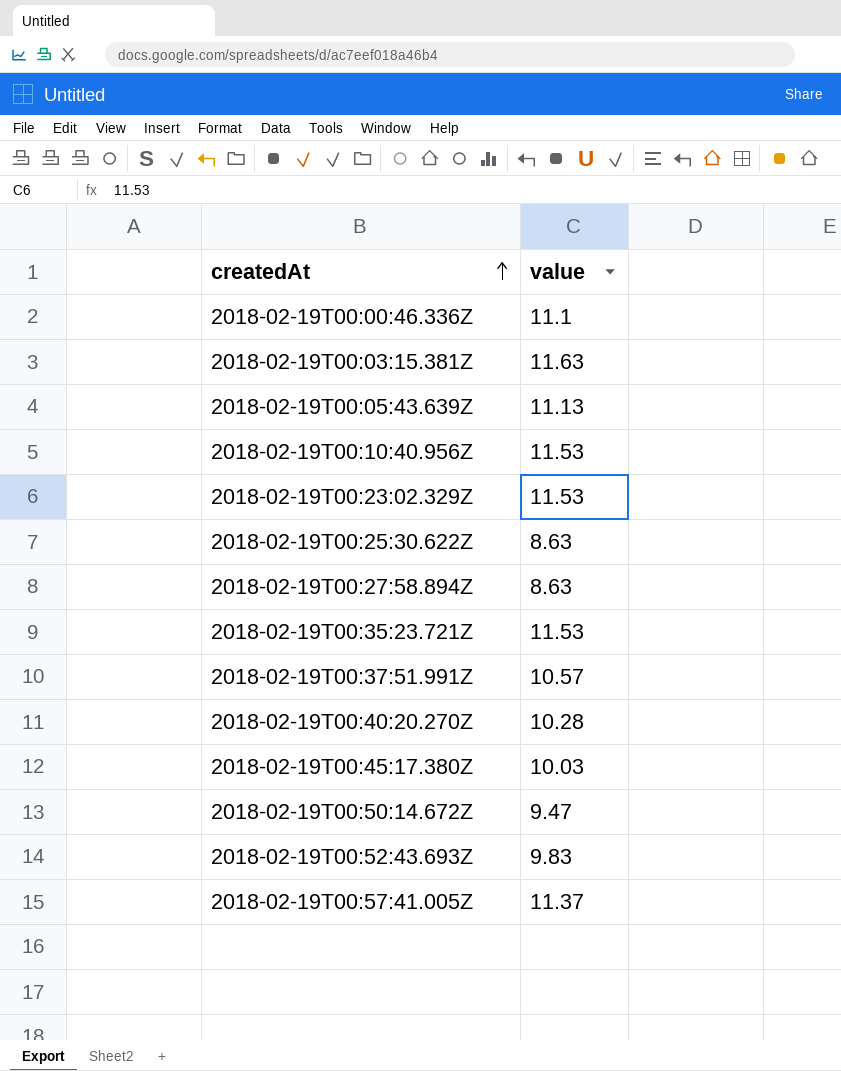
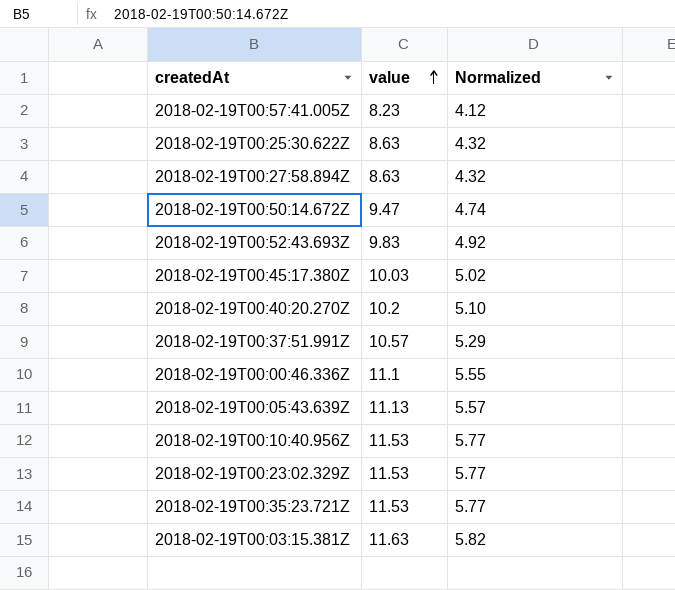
row order: createdAt ascending -> value ascending
column Normalized | formula: none -> [value] * 0.5
2018-02-19T00:57:41.005Z | value: 11.37 -> 8.23
2018-02-19T00:40:20.270Z | value: 10.28 -> 10.2

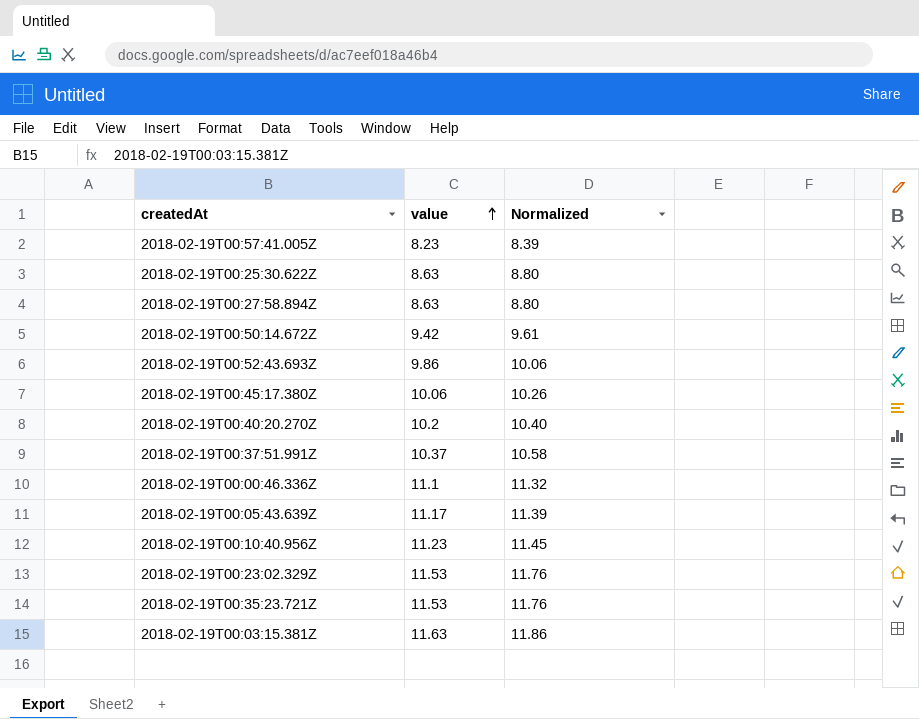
column Normalized | formula: [value] * 0.5 -> [value] * 1.02
2018-02-19T00:50:14.672Z | value: 9.47 -> 9.42
2018-02-19T00:52:43.693Z | value: 9.83 -> 9.86
2018-02-19T00:45:17.380Z | value: 10.03 -> 10.06
2018-02-19T00:37:51.991Z | value: 10.57 -> 10.37
2018-02-19T00:05:43.639Z | value: 11.13 -> 11.17
2018-02-19T00:10:40.956Z | value: 11.53 -> 11.23

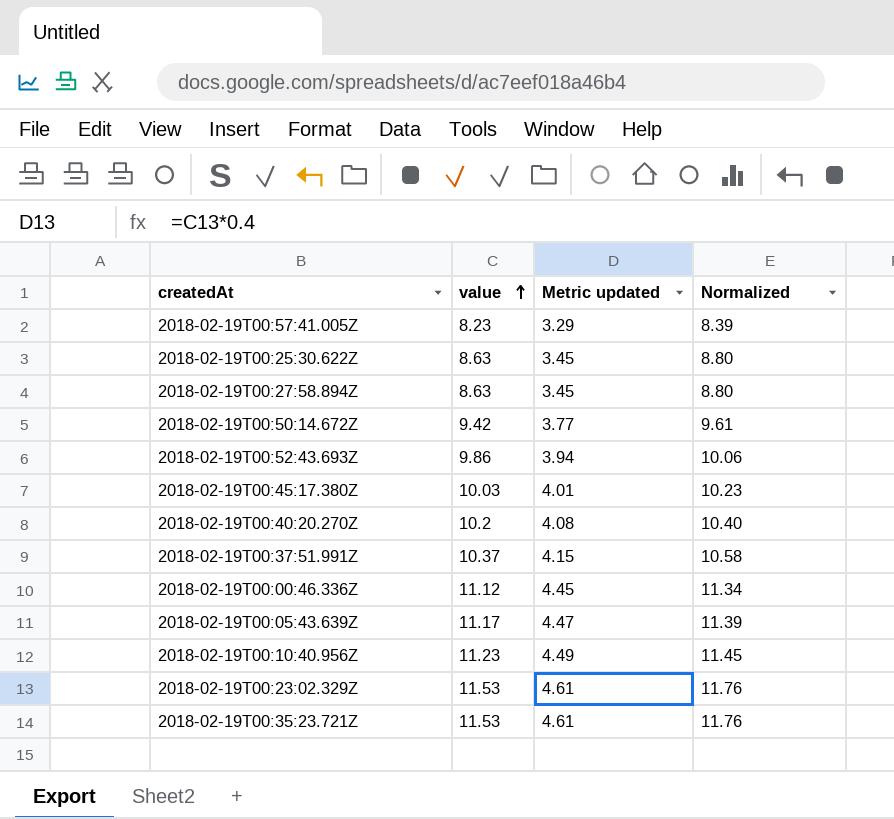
column Metric updated | formula: none -> [value] * 0.4
row 2018-02-19T00:03:15.381Z: 11.63 | 11.86 -> none
2018-02-19T00:45:17.380Z | value: 10.06 -> 10.03
2018-02-19T00:45:17.380Z | Normalized: 10.26 -> 10.23
2018-02-19T00:00:46.336Z | value: 11.1 -> 11.12
2018-02-19T00:00:46.336Z | Normalized: 11.32 -> 11.34

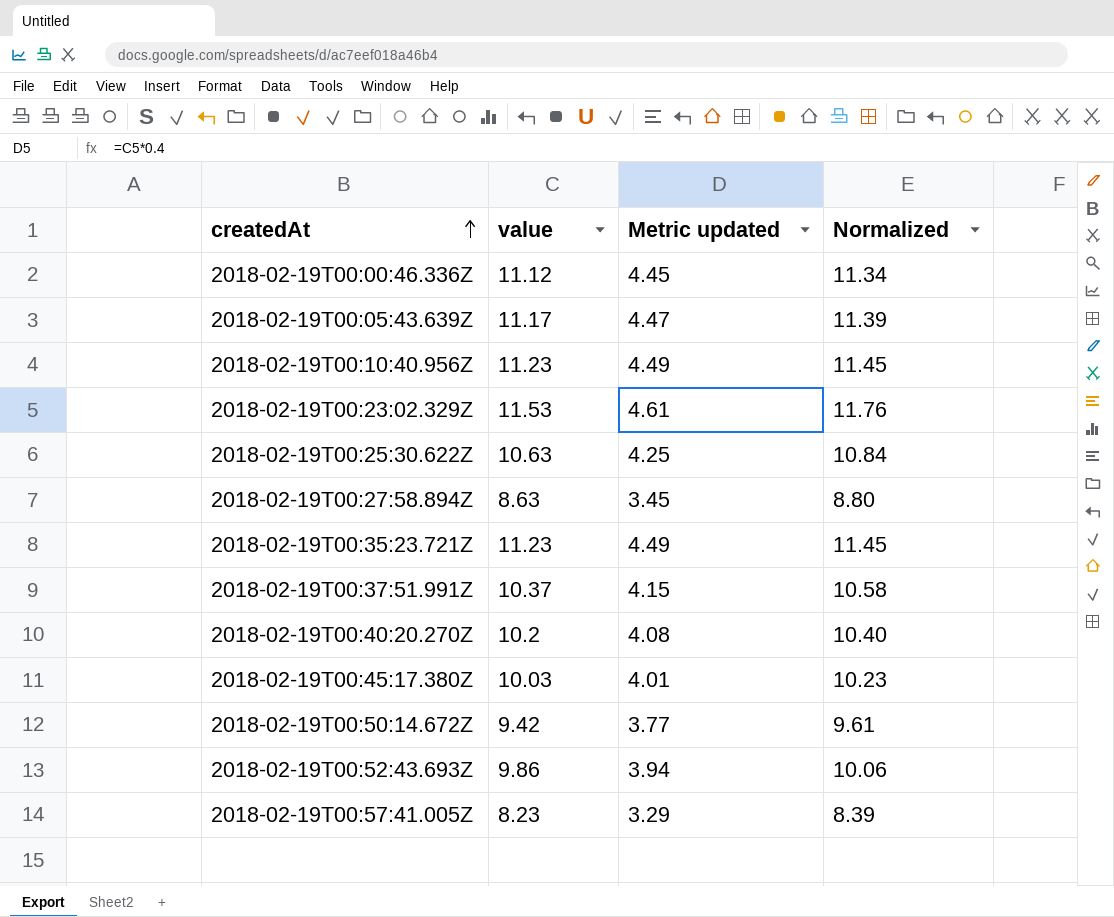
row order: value ascending -> createdAt ascending
2018-02-19T00:25:30.622Z | value: 8.63 -> 10.63
2018-02-19T00:25:30.622Z | Metric updated: 3.45 -> 4.25
2018-02-19T00:25:30.622Z | Normalized: 8.80 -> 10.84
2018-02-19T00:35:23.721Z | value: 11.53 -> 11.23
2018-02-19T00:35:23.721Z | Metric updated: 4.61 -> 4.49
2018-02-19T00:35:23.721Z | Normalized: 11.76 -> 11.45

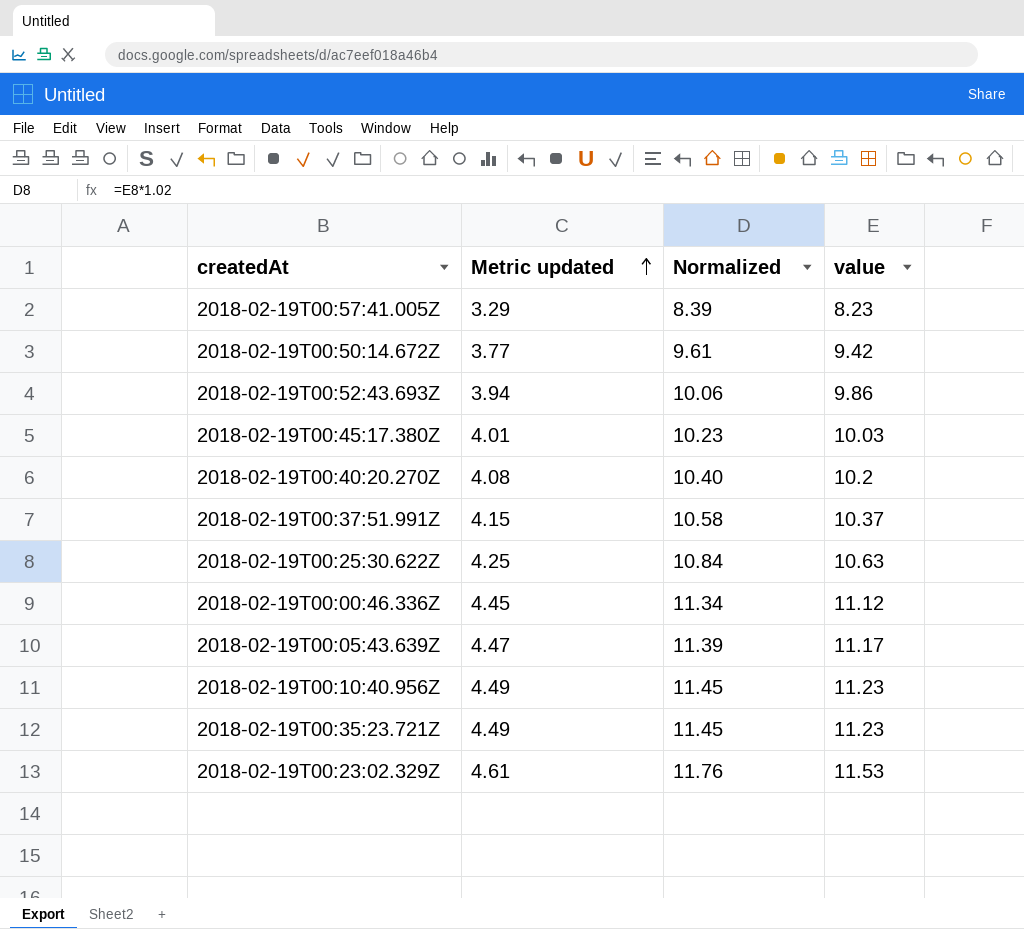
row order: createdAt ascending -> Metric updated ascending
column value | position: 2 -> 4
row 2018-02-19T00:27:58.894Z: 8.63 | 3.45 | 8.80 -> none

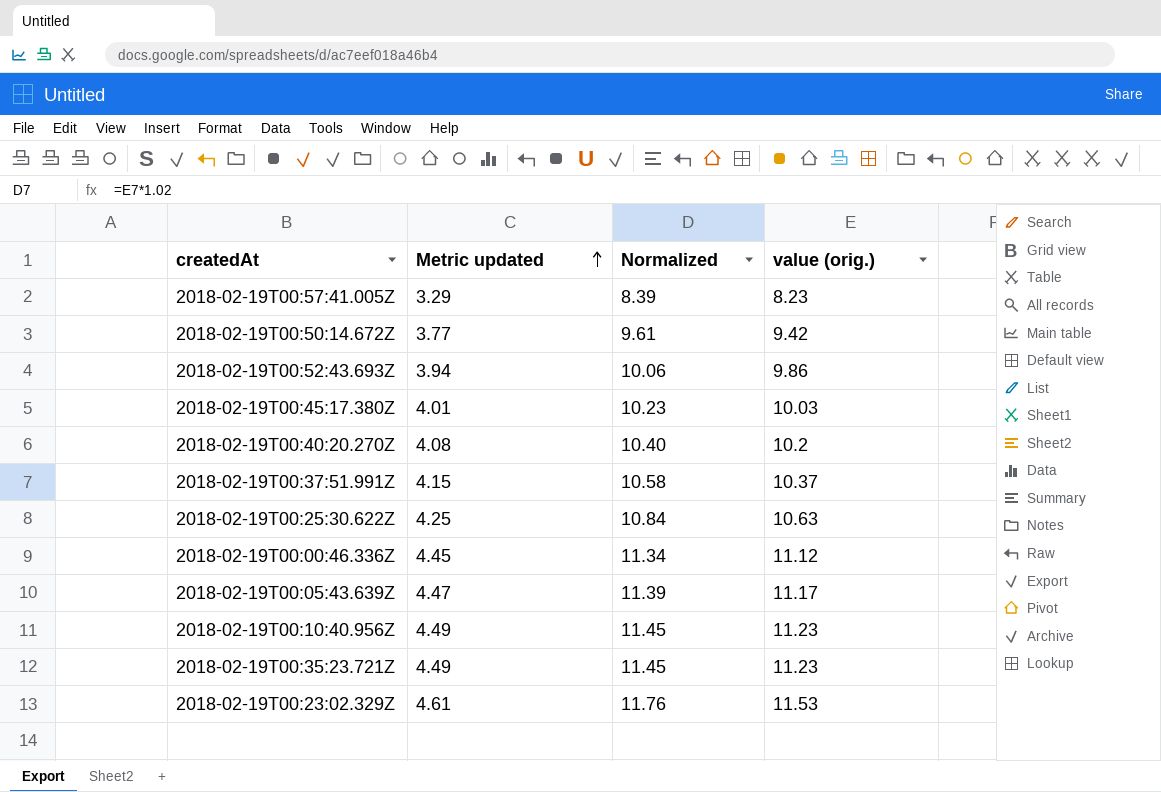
column name: value -> value (orig.)

